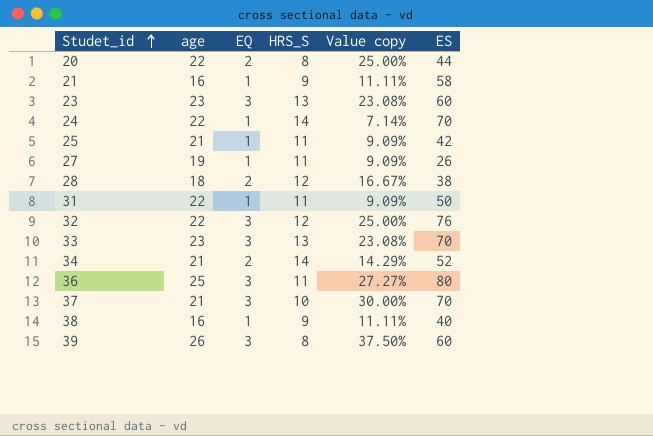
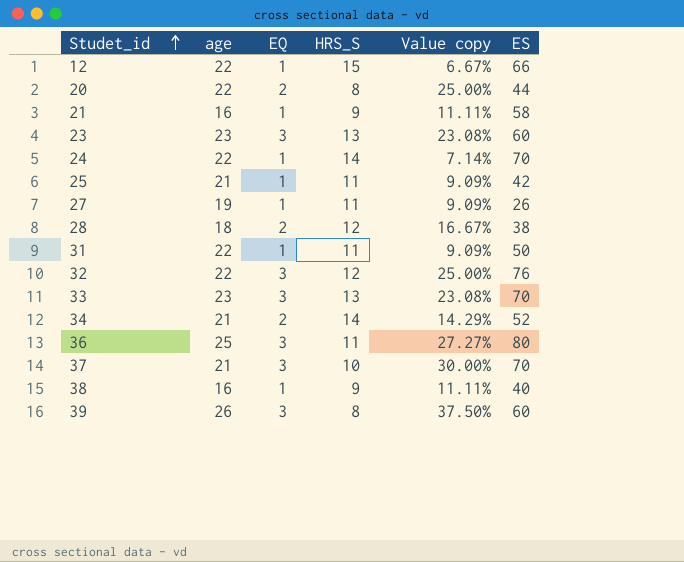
row 12: none -> 22 | 1 | 15 | 6.67% | 66

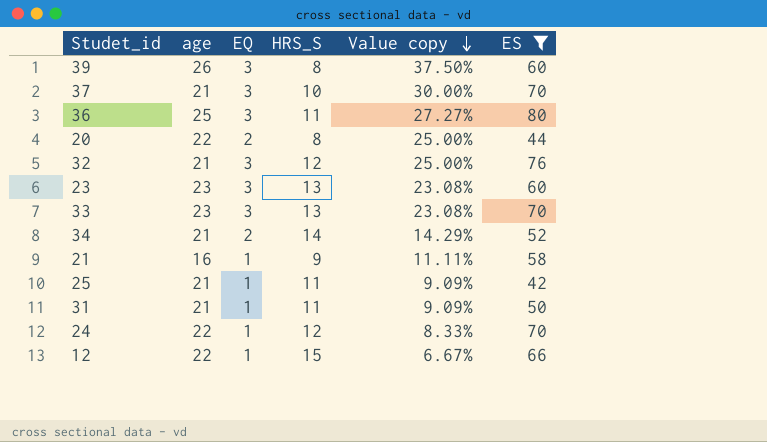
filter: none -> ES >= 42
row order: Studet_id ascending -> Value copy descending
32 | age: 22 -> 21
31 | age: 22 -> 21
24 | HRS_S: 14 -> 12
24 | Value copy: 7.14% -> 8.33%

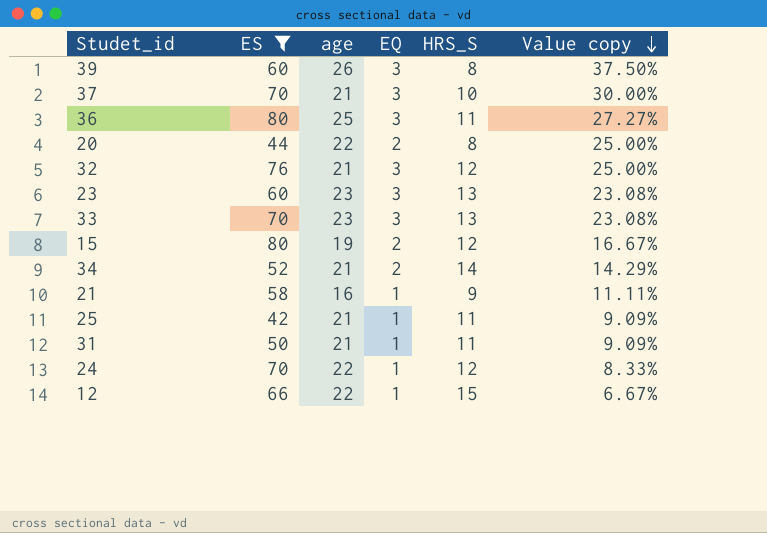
column ES | position: 6 -> 2
row 15: none -> 80 | 19 | 2 | 12 | 16.67%

